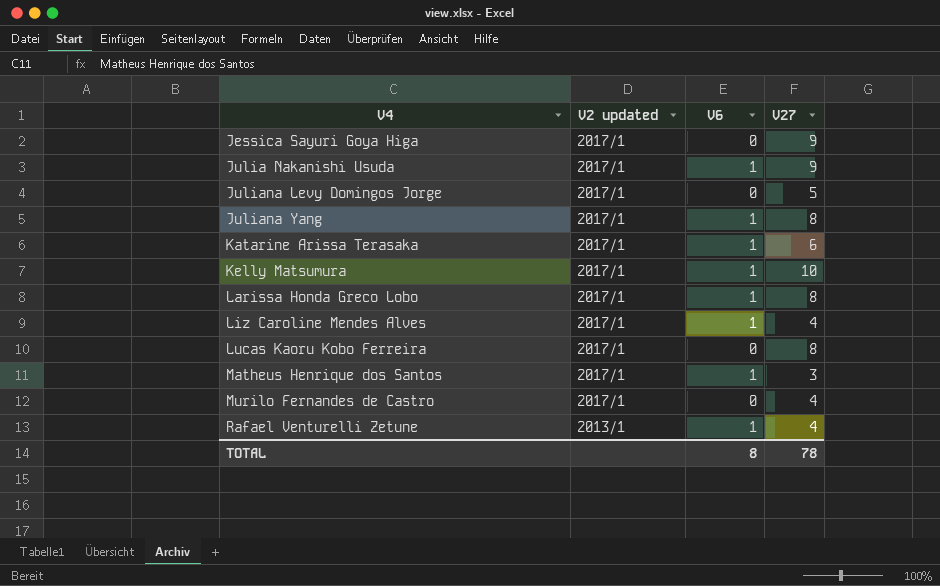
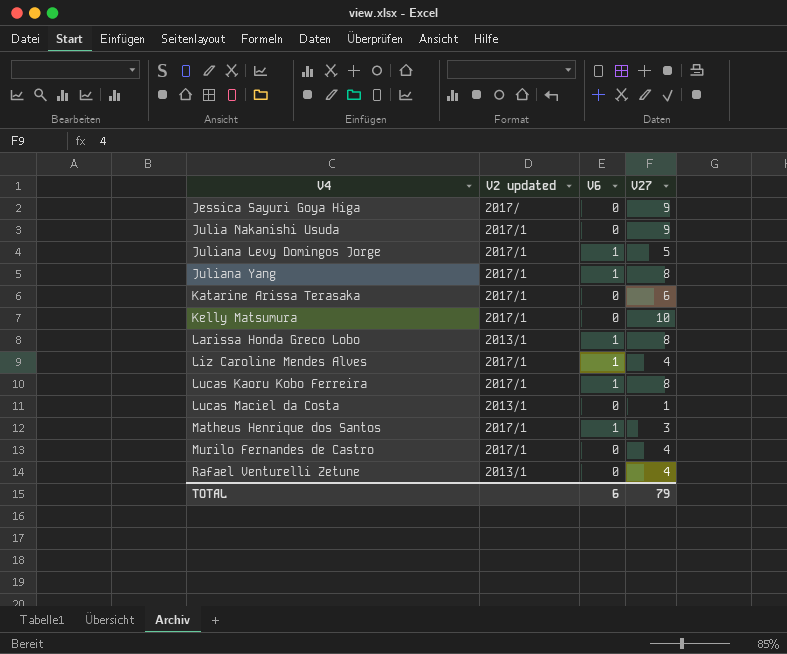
Jessica Sayuri Goya Higa | V2 updated: 2017/1 -> 2017/
Julia Nakanishi Usuda | V6: 1 -> 0
Juliana Levy Domingos Jorge | V6: 0 -> 1
Katarine Arissa Terasaka | V6: 1 -> 0
Kelly Matsumura | V6: 1 -> 0
Larissa Honda Greco Lobo | V2 updated: 2017/1 -> 2013/1
Lucas Kaoru Kobo Ferreira | V6: 0 -> 1
row Lucas Maciel da Costa: none -> 2013/1 | 0 | 1
Rafael Venturelli Zetune | V6: 1 -> 0
TOTAL | V6: 8 -> 6
TOTAL | V27: 78 -> 79

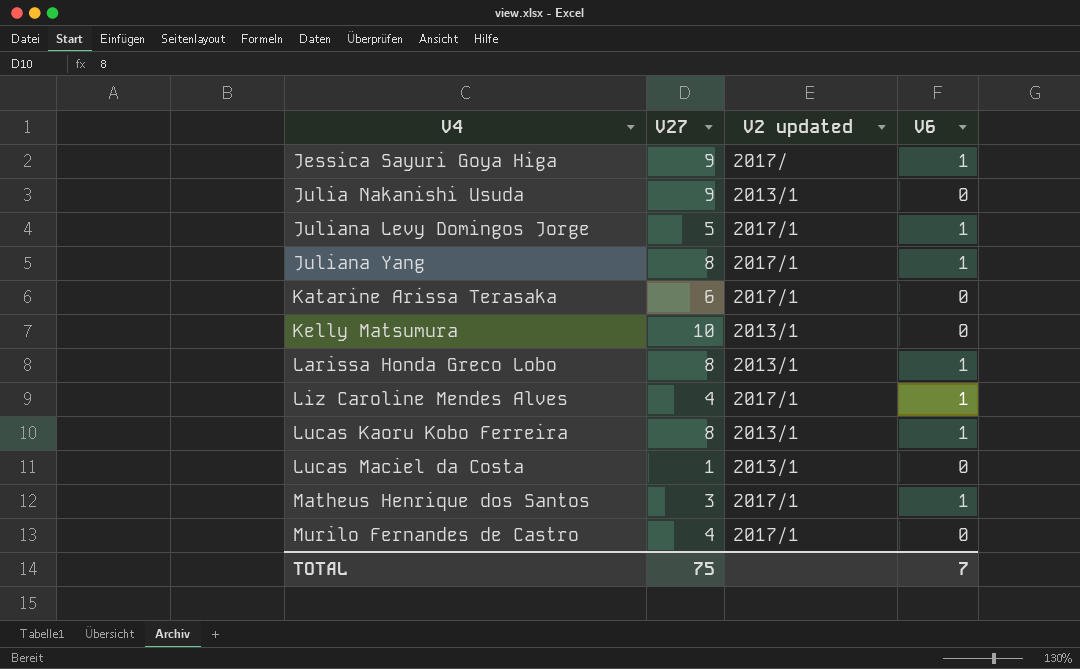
column V27 | position: 4 -> 2
row Rafael Venturelli Zetune: 2013/1 | 0 | 4 -> none
Jessica Sayuri Goya Higa | V6: 0 -> 1
Julia Nakanishi Usuda | V2 updated: 2017/1 -> 2013/1
Kelly Matsumura | V2 updated: 2017/1 -> 2013/1
Lucas Kaoru Kobo Ferreira | V2 updated: 2017/1 -> 2013/1
TOTAL | V27: 79 -> 75
TOTAL | V6: 6 -> 7

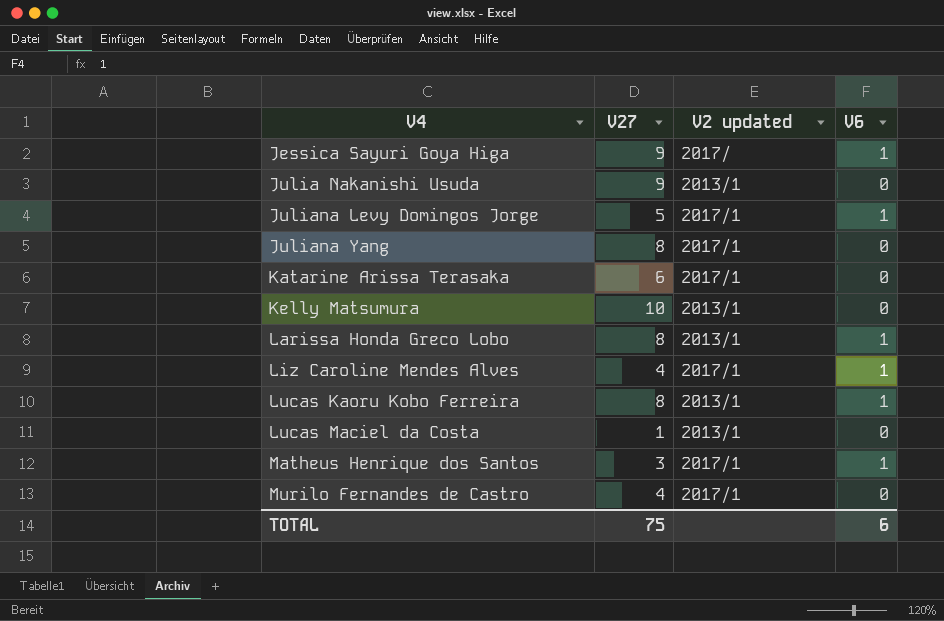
Juliana Yang | V6: 1 -> 0
TOTAL | V6: 7 -> 6

